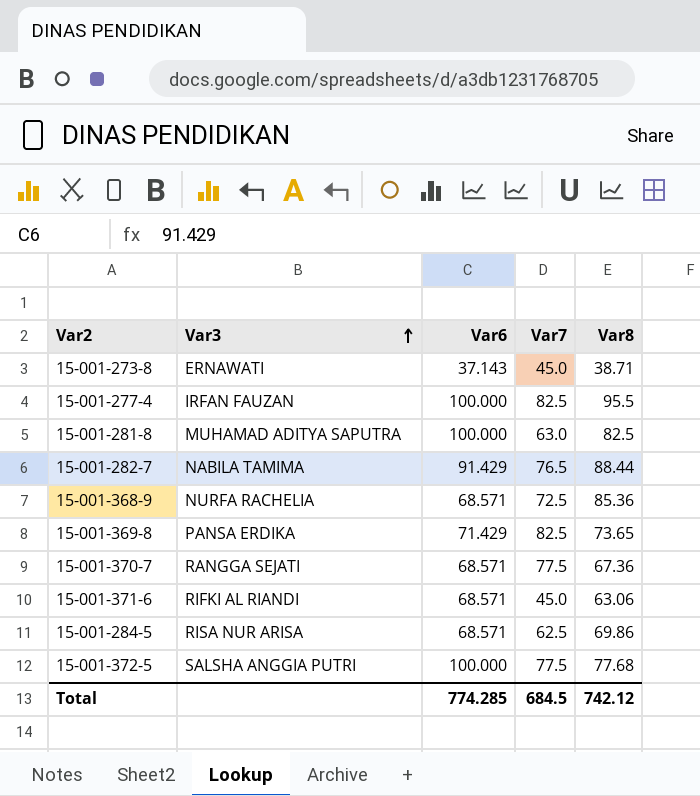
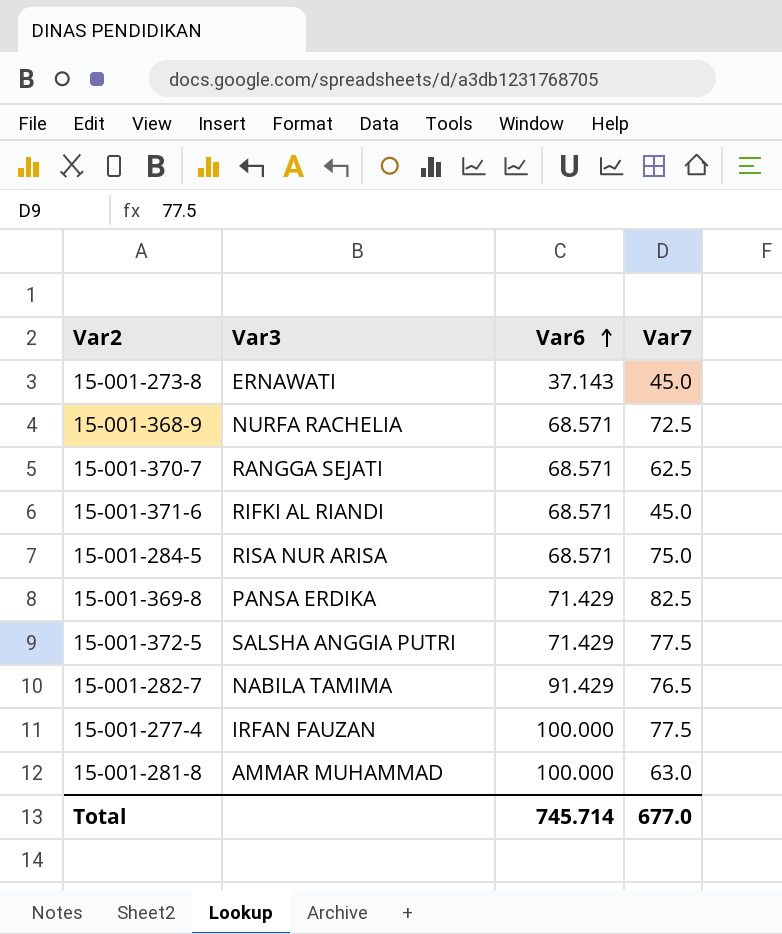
row order: Var3 ascending -> Var6 ascending
column Var8 | position: 5 -> none
15-001-370-7 | Var7: 77.5 -> 62.5
15-001-284-5 | Var7: 62.5 -> 75.0
15-001-372-5 | Var6: 100.000 -> 71.429
15-001-277-4 | Var7: 82.5 -> 77.5
15-001-281-8 | Var3: MUHAMAD ADITYA SAPUTRA -> AMMAR MUHAMMAD
Total | Var6: 774.285 -> 745.714
Total | Var7: 684.5 -> 677.0

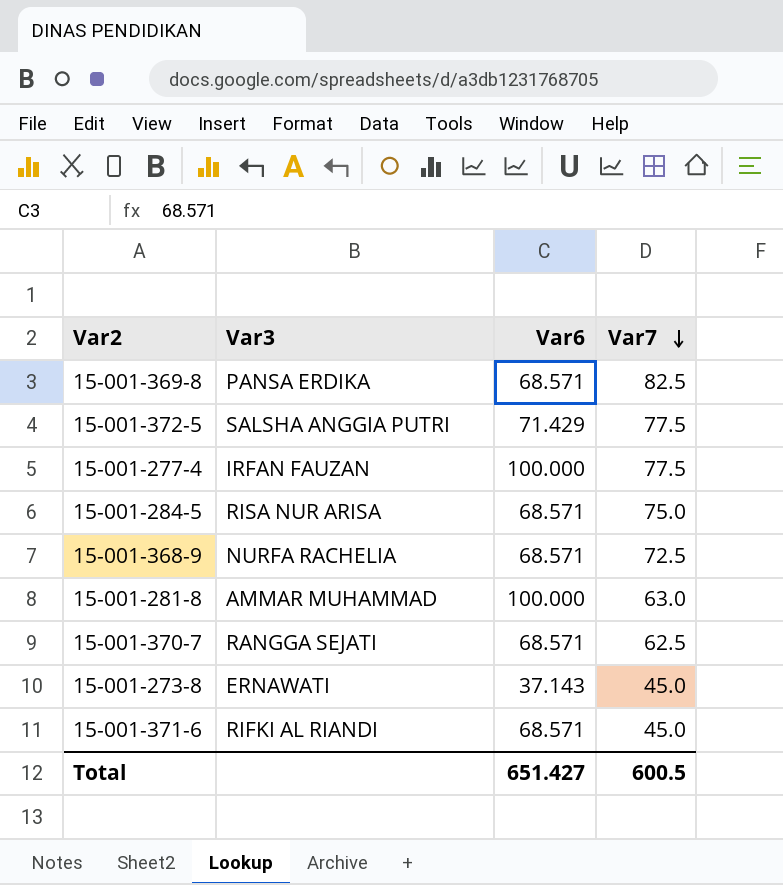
row order: Var6 ascending -> Var7 descending
row 15-001-282-7: NABILA TAMIMA | 91.429 | 76.5 -> none
15-001-369-8 | Var6: 71.429 -> 68.571
Total | Var6: 745.714 -> 651.427
Total | Var7: 677.0 -> 600.5

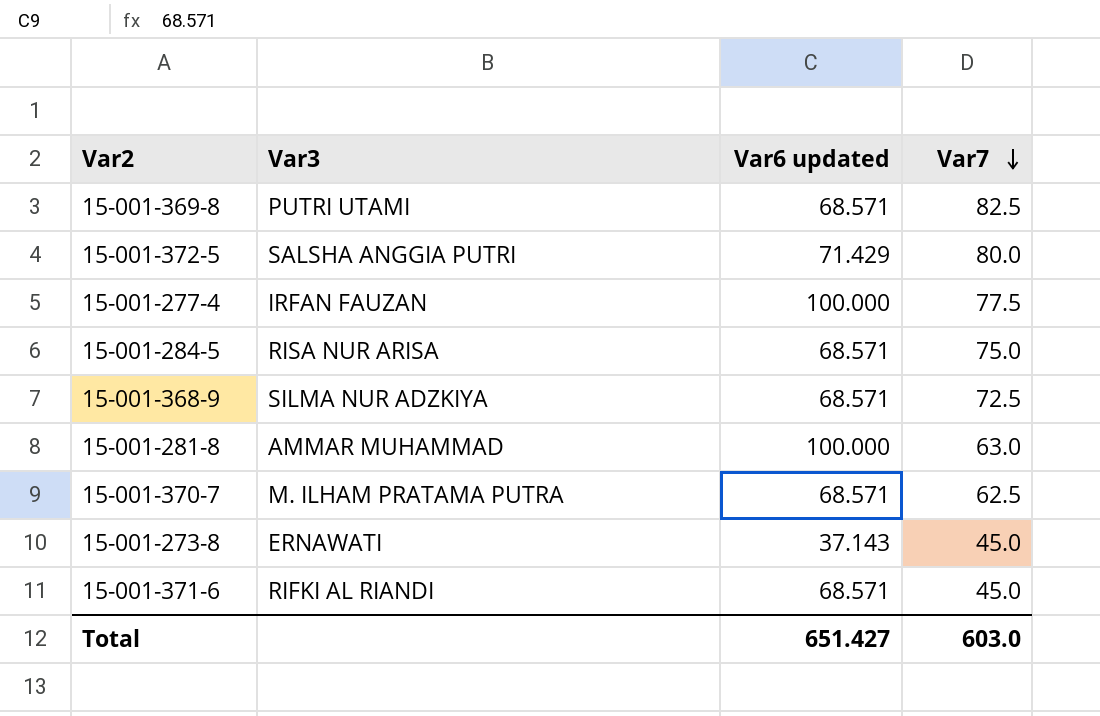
column name: Var6 -> Var6 updated
15-001-369-8 | Var3: PANSA ERDIKA -> PUTRI UTAMI
15-001-372-5 | Var7: 77.5 -> 80.0
15-001-368-9 | Var3: NURFA RACHELIA -> SILMA NUR ADZKIYA
15-001-370-7 | Var3: RANGGA SEJATI -> M. ILHAM PRATAMA PUTRA
Total | Var7: 600.5 -> 603.0

